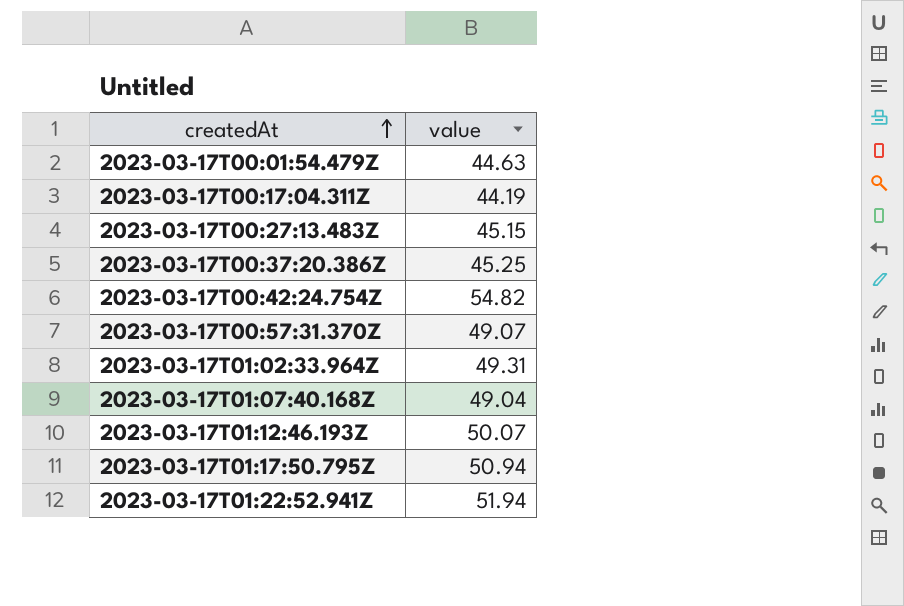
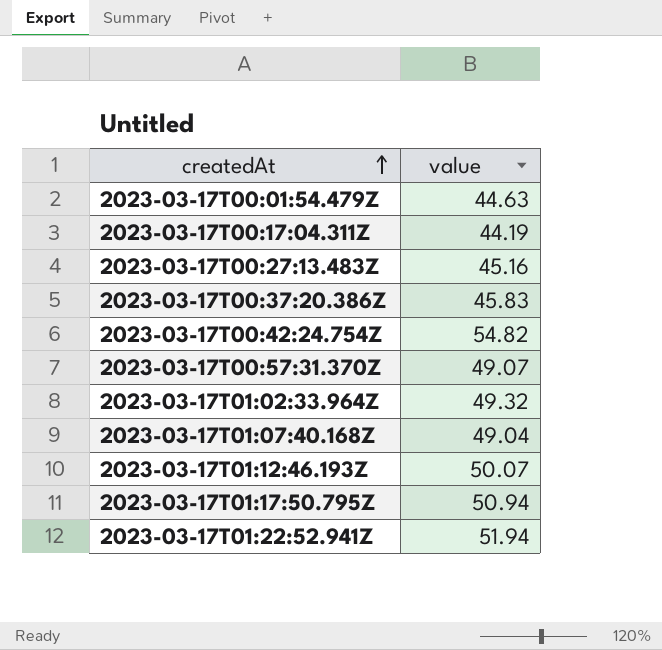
2023-03-17T00:27:13.483Z | value: 45.15 -> 45.16
2023-03-17T00:37:20.386Z | value: 45.25 -> 45.83
2023-03-17T01:02:33.964Z | value: 49.31 -> 49.32

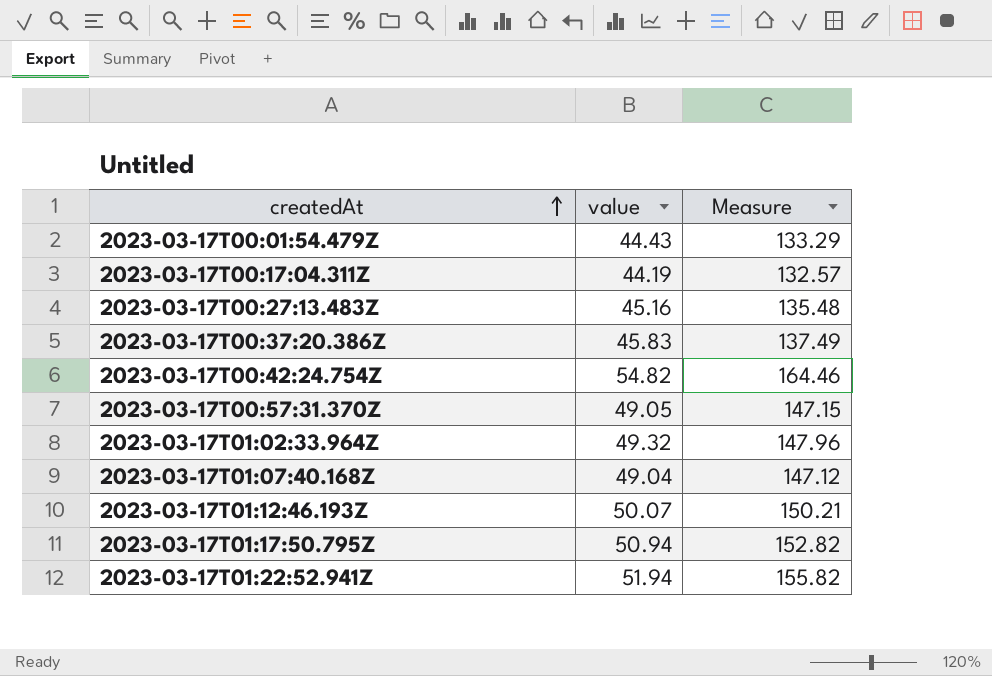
column Measure | formula: none -> [value] * 3
2023-03-17T00:01:54.479Z | value: 44.63 -> 44.43
2023-03-17T00:57:31.370Z | value: 49.07 -> 49.05

